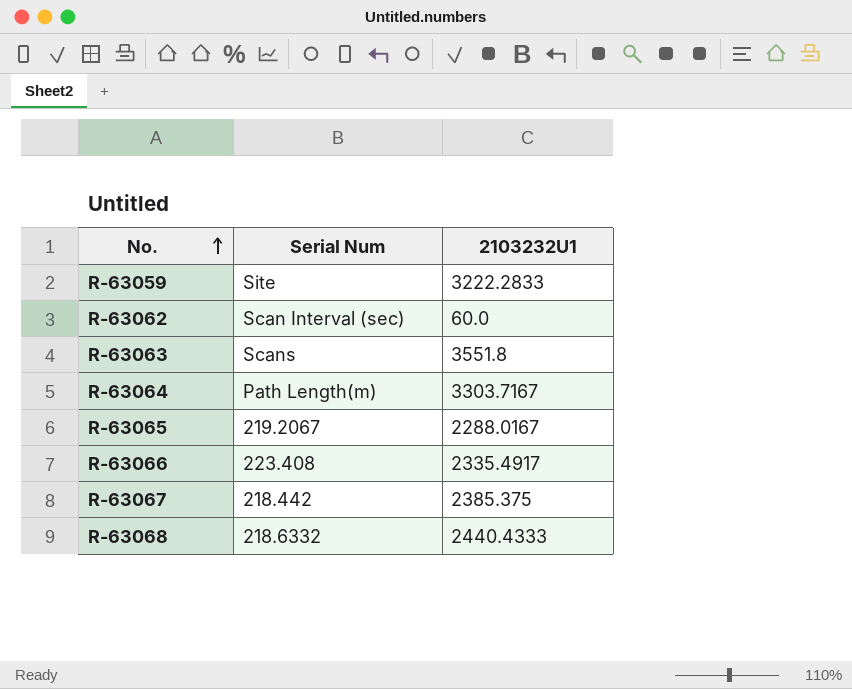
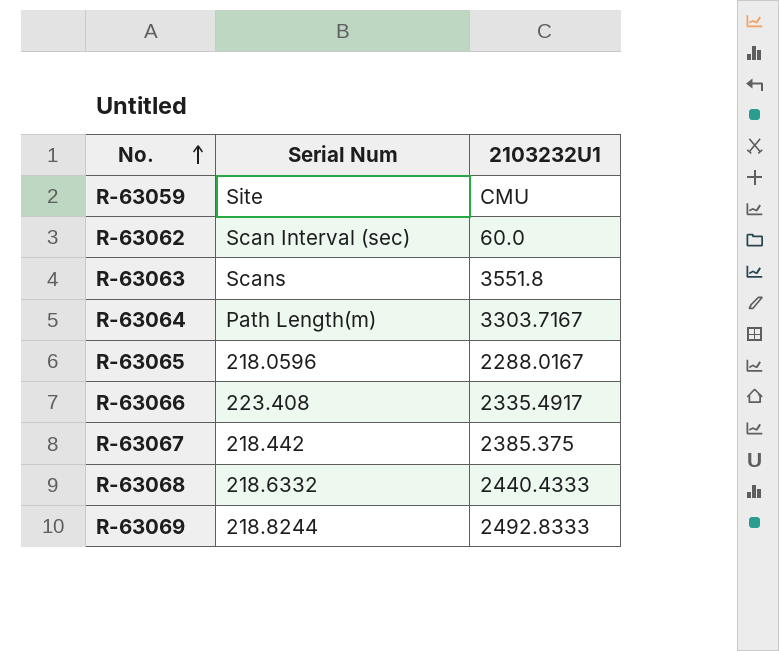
R-63059 | 2103232U1: 3222.2833 -> CMU
R-63065 | Serial Num: 219.2067 -> 218.0596
row R-63069: none -> 218.8244 | 2492.8333

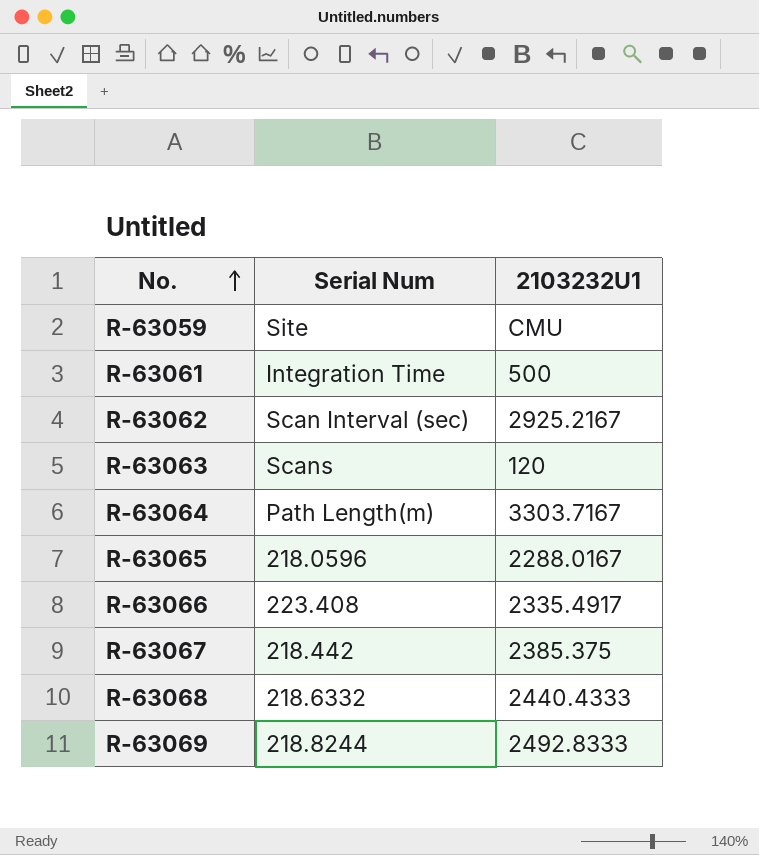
row R-63061: none -> Integration Time | 500
R-63062 | 2103232U1: 60.0 -> 2925.2167
R-63063 | 2103232U1: 3551.8 -> 120

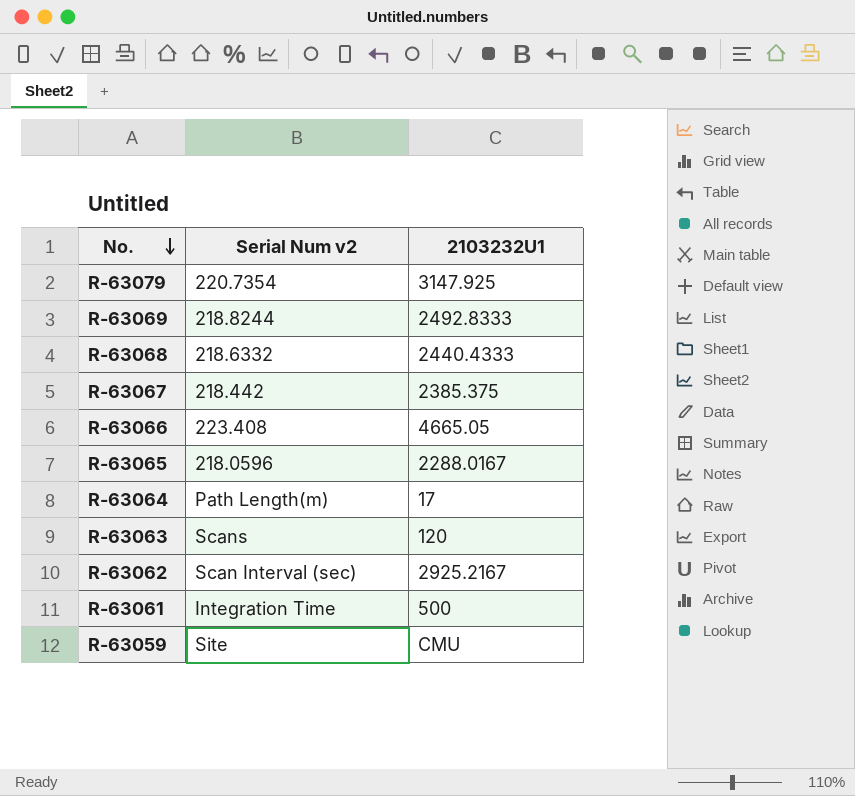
row order: No. ascending -> No. descending
column name: Serial Num -> Serial Num v2
row R-63079: none -> 220.7354 | 3147.925
R-63066 | 2103232U1: 2335.4917 -> 4665.05
R-63064 | 2103232U1: 3303.7167 -> 17

